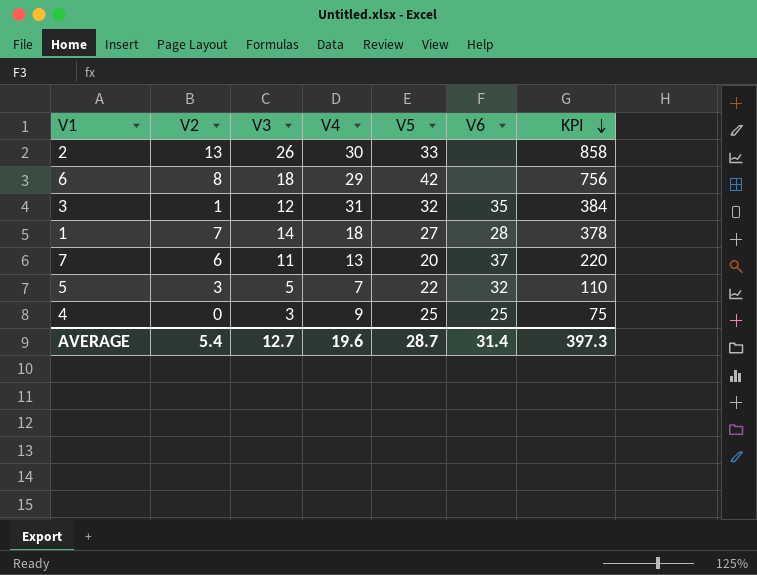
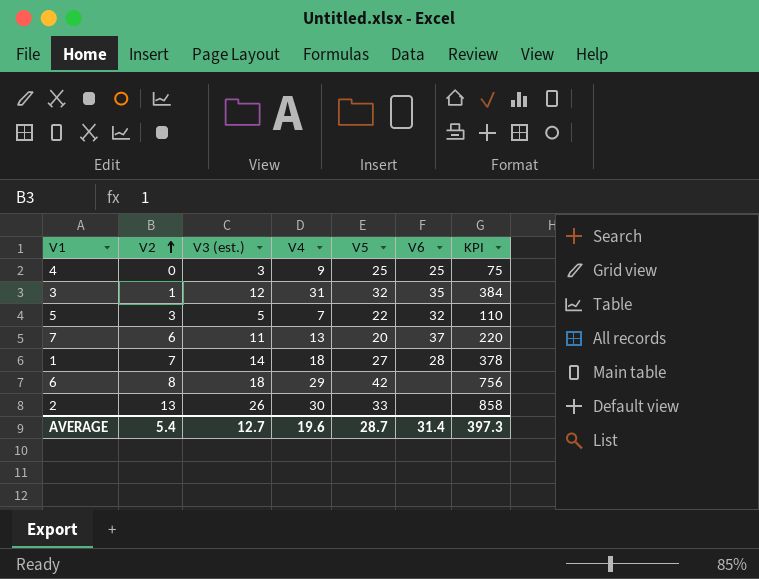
row order: KPI descending -> V2 ascending
column name: V3 -> V3 (est.)

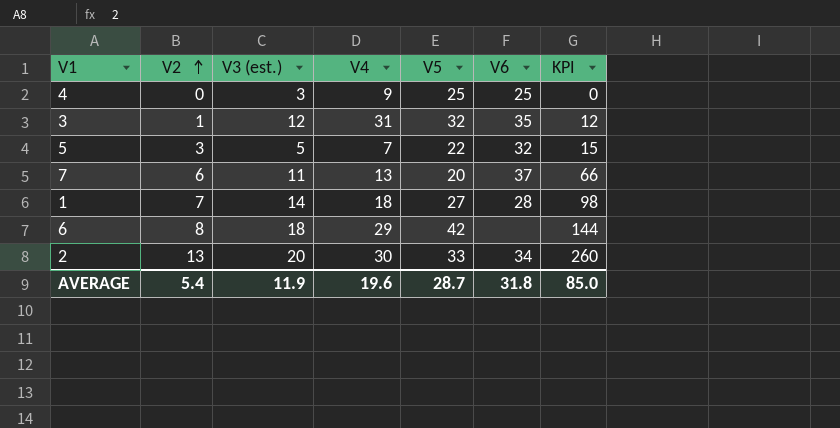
column KPI | formula: [V3 (est.)] * [V5] -> [V2] * [V3 (est.)]
2 | V3 (est.): 26 -> 20
2 | V6: none -> 34
AVERAGE | V3 (est.): 12.7 -> 11.9
AVERAGE | V6: 31.4 -> 31.8
AVERAGE | KPI: 397.3 -> 85.0

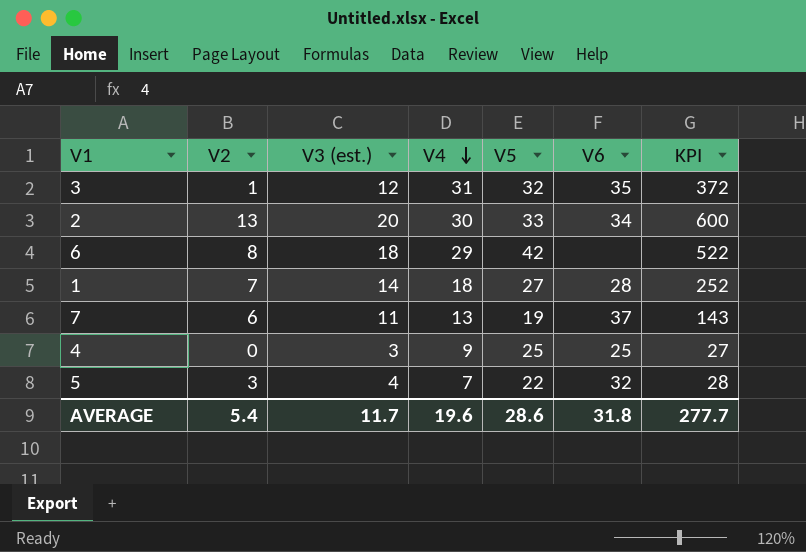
row order: V2 ascending -> V4 descending
column KPI | formula: [V2] * [V3 (est.)] -> [V3 (est.)] * [V4]
7 | V5: 20 -> 19
5 | V3 (est.): 5 -> 4
AVERAGE | V3 (est.): 11.9 -> 11.7
AVERAGE | V5: 28.7 -> 28.6
AVERAGE | KPI: 85.0 -> 277.7

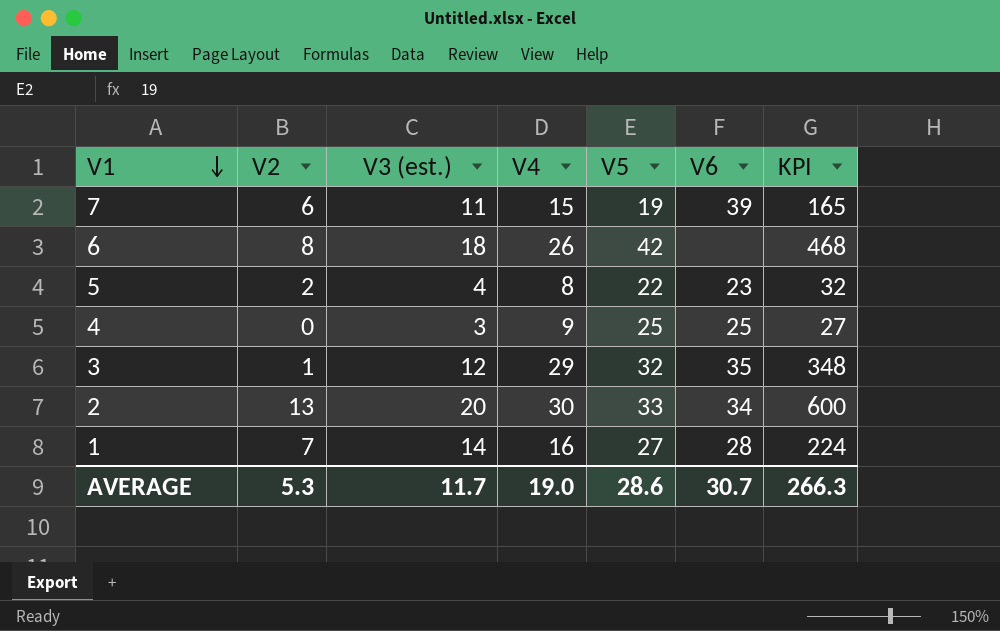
row order: V4 descending -> V1 descending
7 | V4: 13 -> 15
7 | V6: 37 -> 39
7 | KPI: 143 -> 165
6 | V4: 29 -> 26
6 | KPI: 522 -> 468
5 | V2: 3 -> 2
5 | V4: 7 -> 8
5 | V6: 32 -> 23
5 | KPI: 28 -> 32
3 | V4: 31 -> 29
3 | KPI: 372 -> 348
1 | V4: 18 -> 16
1 | KPI: 252 -> 224
AVERAGE | V2: 5.4 -> 5.3
AVERAGE | V4: 19.6 -> 19.0
AVERAGE | V6: 31.8 -> 30.7
AVERAGE | KPI: 277.7 -> 266.3

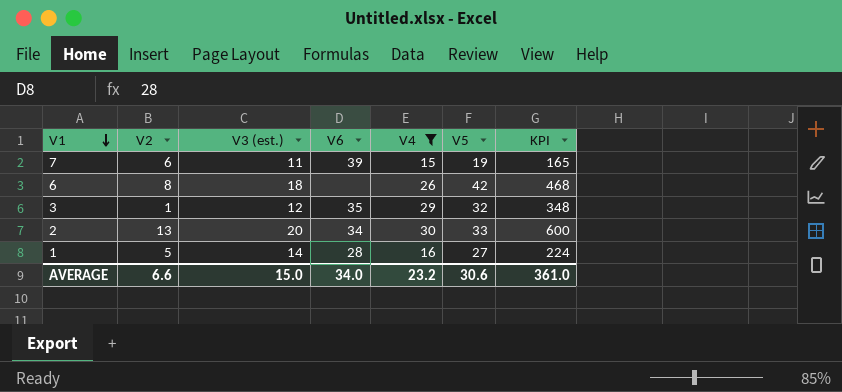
filter: none -> V4 >= 15
column V6 | position: 6 -> 4
1 | V2: 7 -> 5
AVERAGE | V2: 5.3 -> 6.6
AVERAGE | V3 (est.): 11.7 -> 15.0
AVERAGE | V6: 30.7 -> 34.0
AVERAGE | V4: 19.0 -> 23.2
AVERAGE | V5: 28.6 -> 30.6
AVERAGE | KPI: 266.3 -> 361.0

